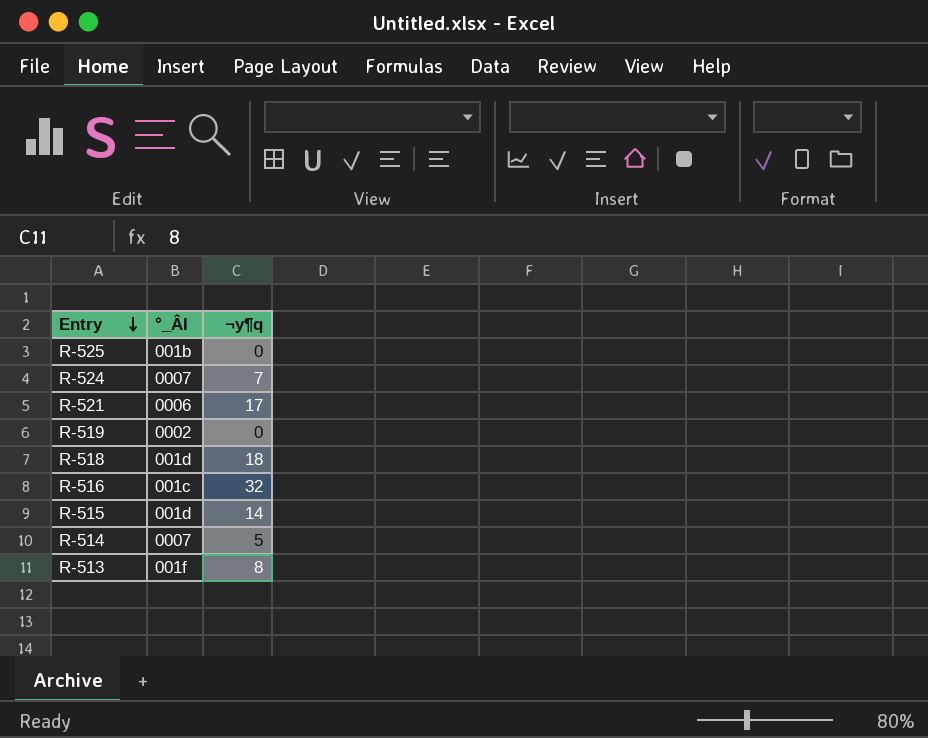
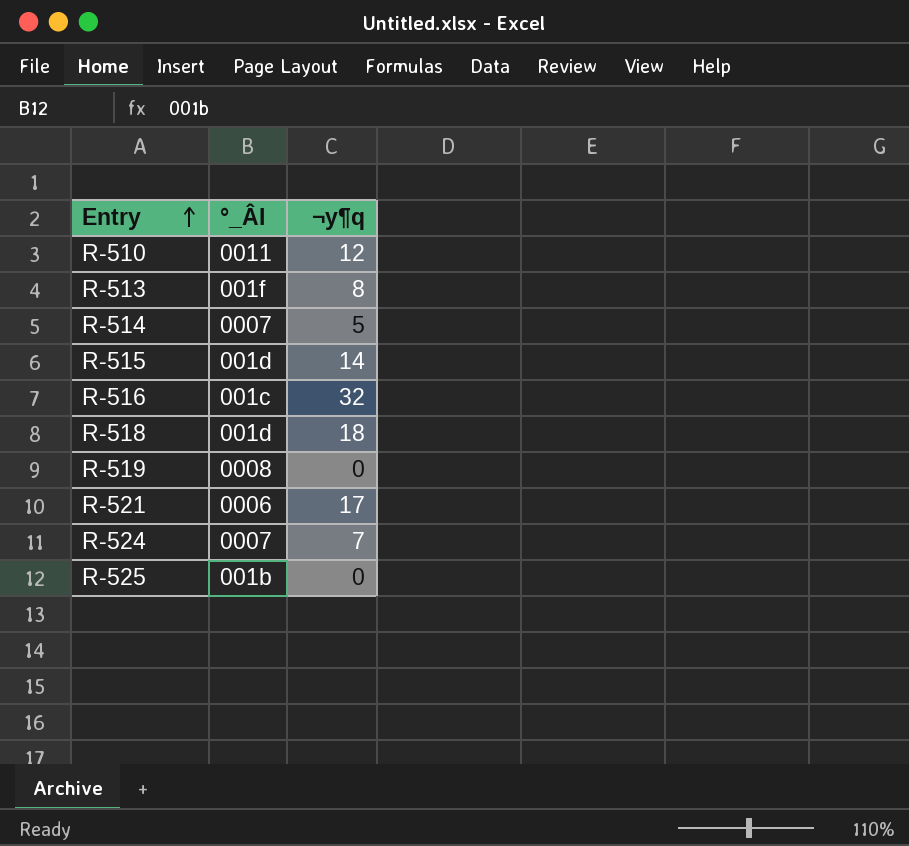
row order: Entry descending -> Entry ascending
row R-510: none -> 0011 | 12
R-519 | °_ÂI: 0002 -> 0008

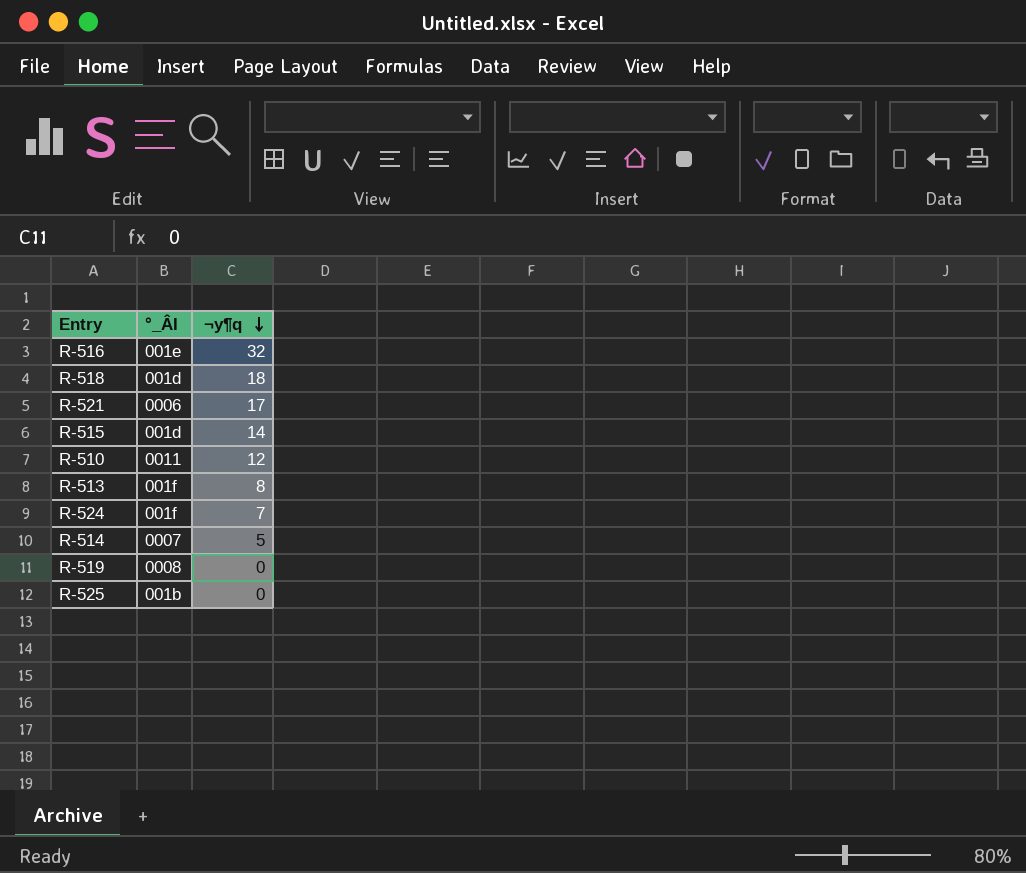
row order: Entry ascending -> ¬y¶q descending
R-516 | °_ÂI: 001c -> 001e
R-524 | °_ÂI: 0007 -> 001f

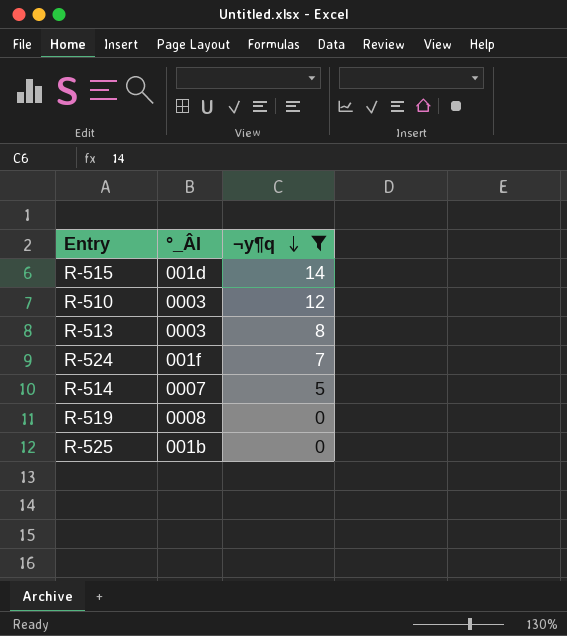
filter: none -> ¬y¶q <= 14
R-510 | °_ÂI: 0011 -> 0003
R-513 | °_ÂI: 001f -> 0003

